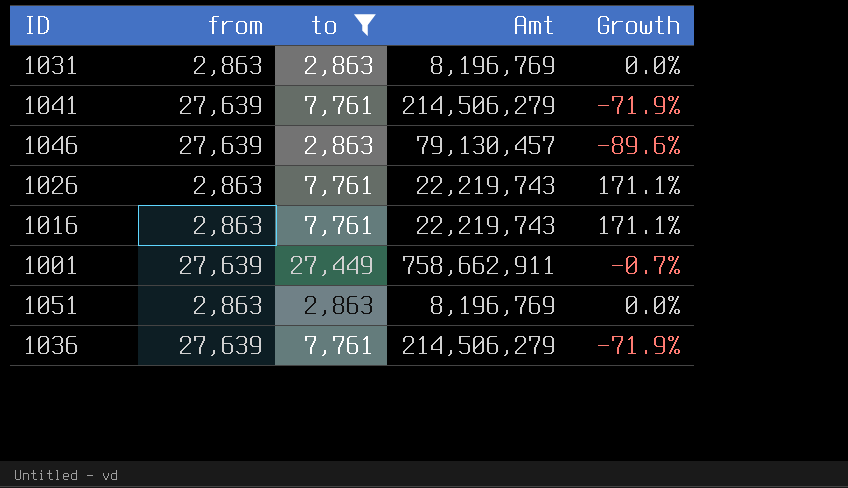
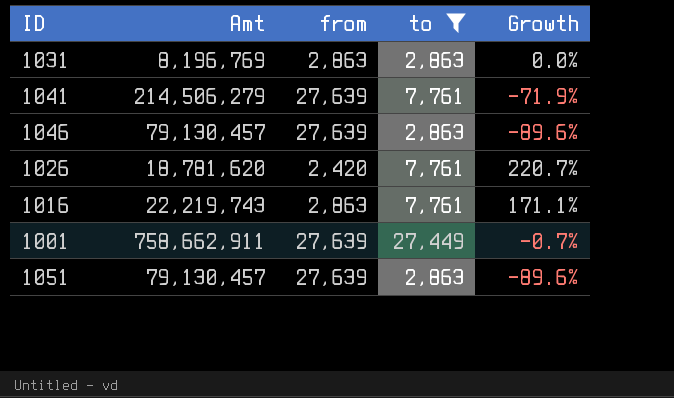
column Amt | position: 4 -> 2
row 1036: 27,639 | 7,761 | 214,506,279 | -71.9% -> none
1026 | Amt: 22,219,743 -> 18,781,620
1026 | from: 2,863 -> 2,420
1026 | Growth: 171.1% -> 220.7%
1051 | Amt: 8,196,769 -> 79,130,457
1051 | from: 2,863 -> 27,639
1051 | Growth: 0.0% -> -89.6%

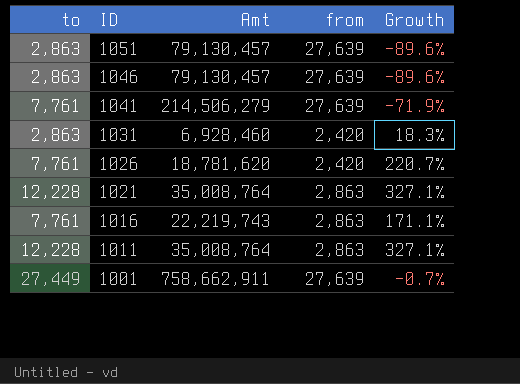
filter: to != 12,228 -> none
row order: none -> ID descending
column to | position: 4 -> 1
1031 | Amt: 8,196,769 -> 6,928,460
1031 | from: 2,863 -> 2,420
1031 | Growth: 0.0% -> 18.3%

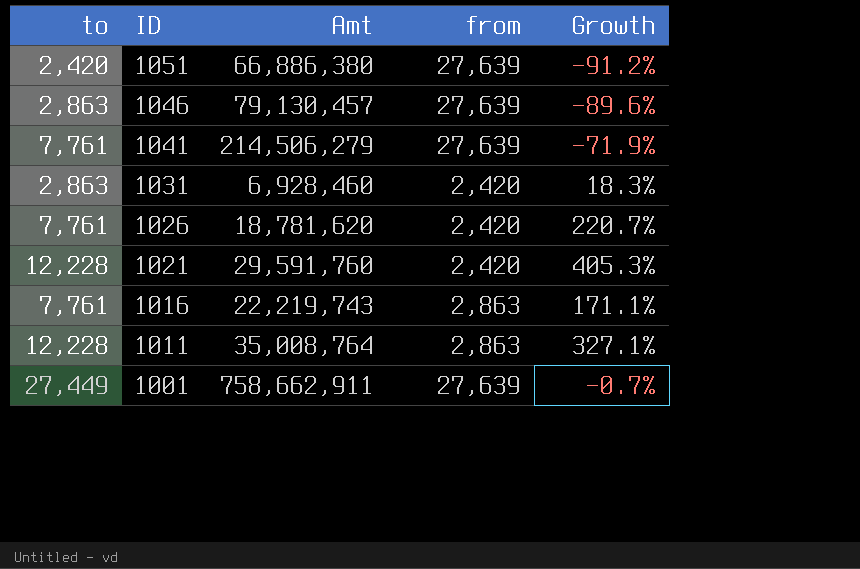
1051 | to: 2,863 -> 2,420
1051 | Amt: 79,130,457 -> 66,886,380
1051 | Growth: -89.6% -> -91.2%
1021 | Amt: 35,008,764 -> 29,591,760
1021 | from: 2,863 -> 2,420
1021 | Growth: 327.1% -> 405.3%

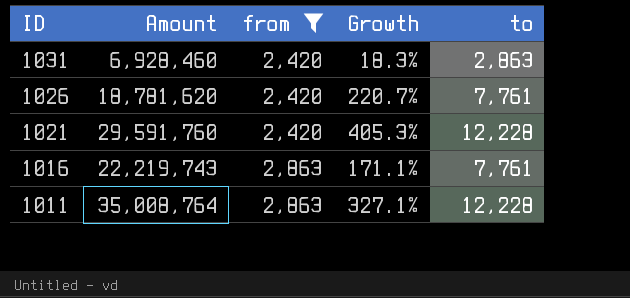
filter: none -> from != 27,639
column name: Amt -> Amount
column to | position: 1 -> 5

